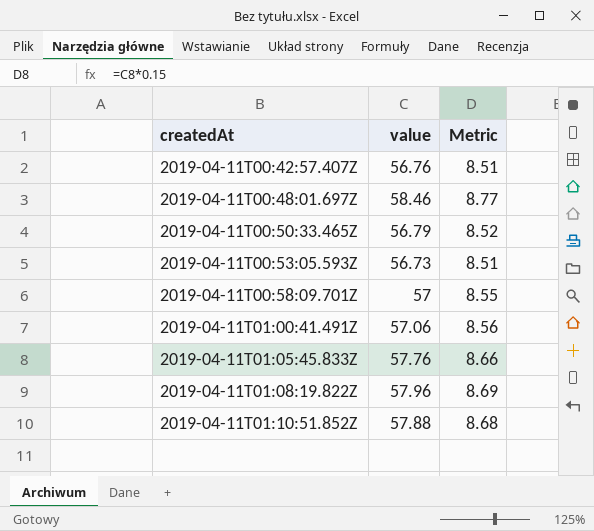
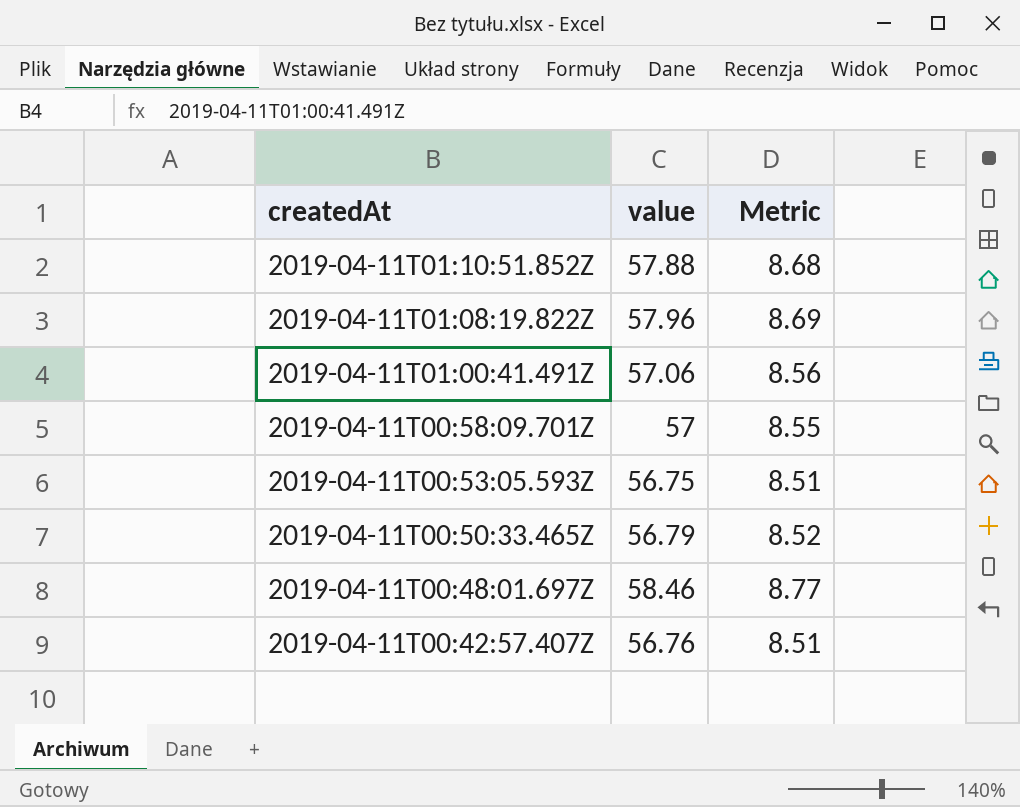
row order: createdAt ascending -> createdAt descending
row 2019-04-11T01:05:45.833Z: 57.76 | 8.66 -> none
2019-04-11T00:53:05.593Z | value: 56.73 -> 56.75

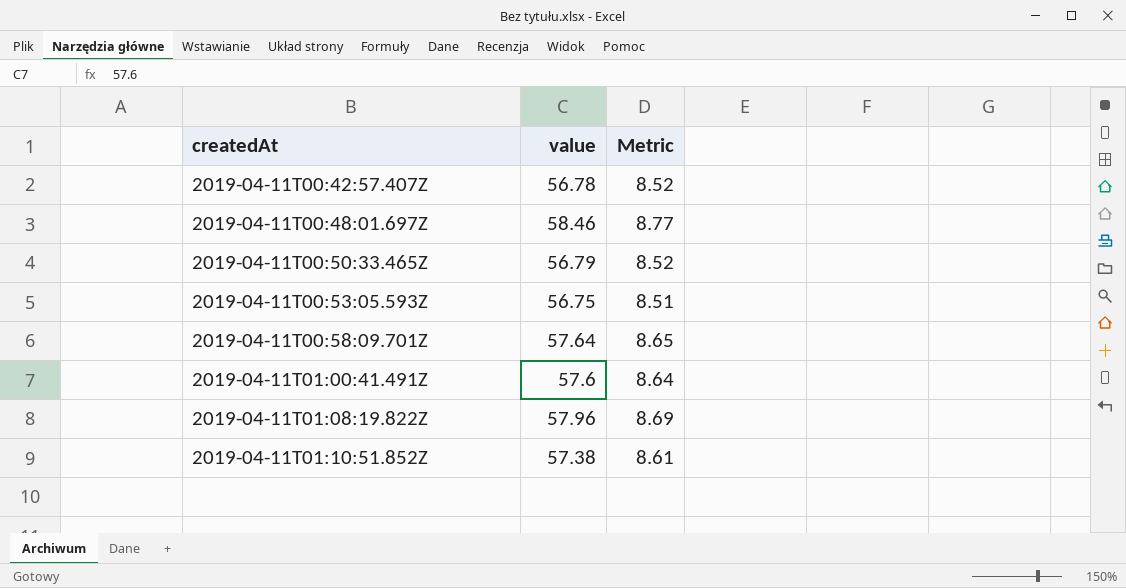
row order: createdAt descending -> createdAt ascending
2019-04-11T00:42:57.407Z | value: 56.76 -> 56.78
2019-04-11T00:42:57.407Z | Metric: 8.51 -> 8.52
2019-04-11T00:58:09.701Z | value: 57 -> 57.64
2019-04-11T00:58:09.701Z | Metric: 8.55 -> 8.65
2019-04-11T01:00:41.491Z | value: 57.06 -> 57.6
2019-04-11T01:00:41.491Z | Metric: 8.56 -> 8.64
2019-04-11T01:10:51.852Z | value: 57.88 -> 57.38
2019-04-11T01:10:51.852Z | Metric: 8.68 -> 8.61

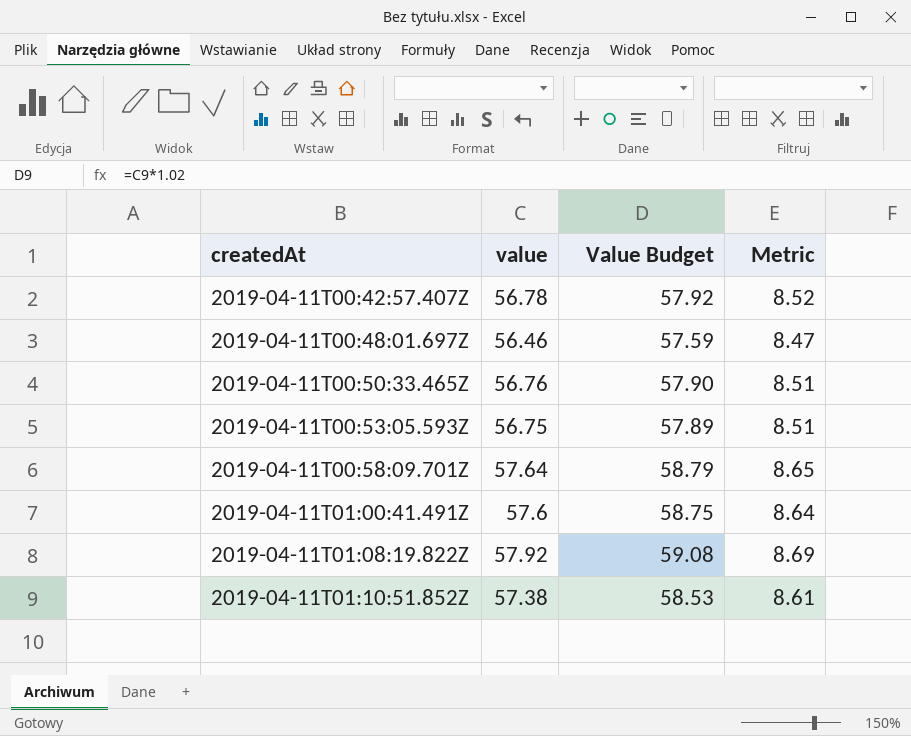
column Value Budget | formula: none -> [value] * 1.02
2019-04-11T00:48:01.697Z | value: 58.46 -> 56.46
2019-04-11T00:48:01.697Z | Metric: 8.77 -> 8.47
2019-04-11T00:50:33.465Z | value: 56.79 -> 56.76
2019-04-11T00:50:33.465Z | Metric: 8.52 -> 8.51
2019-04-11T01:08:19.822Z | value: 57.96 -> 57.92

